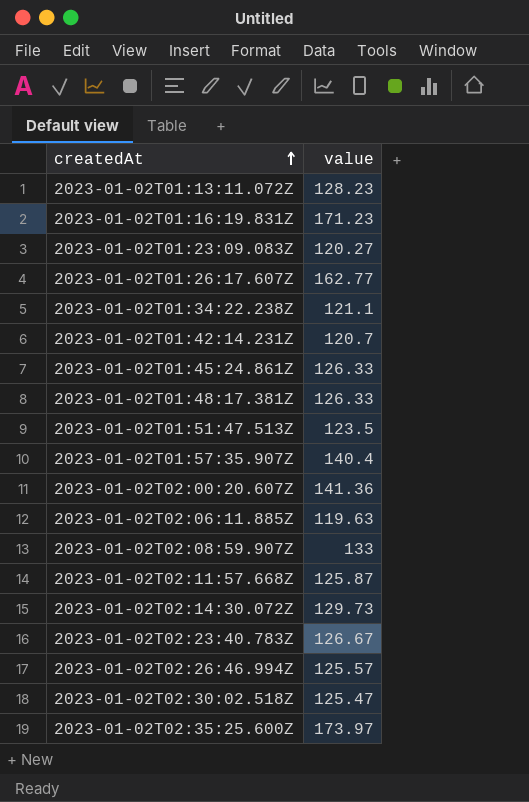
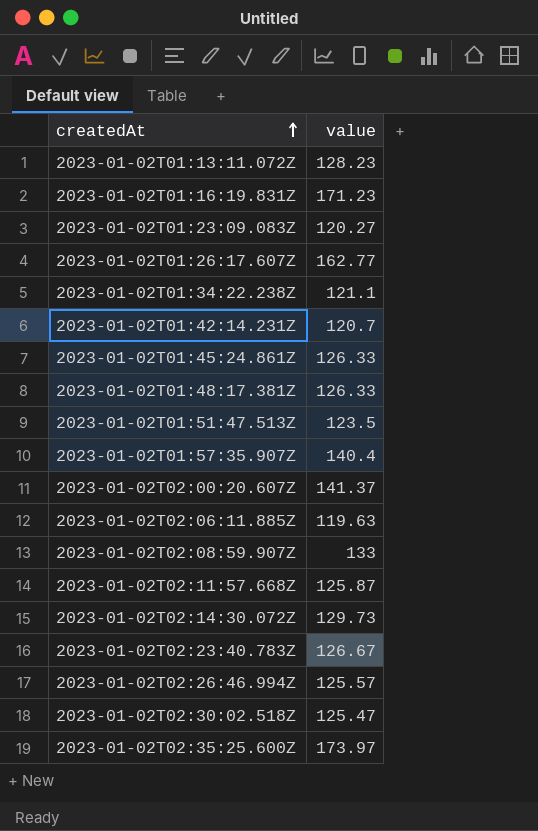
2023-01-02T02:00:20.607Z | value: 141.36 -> 141.37

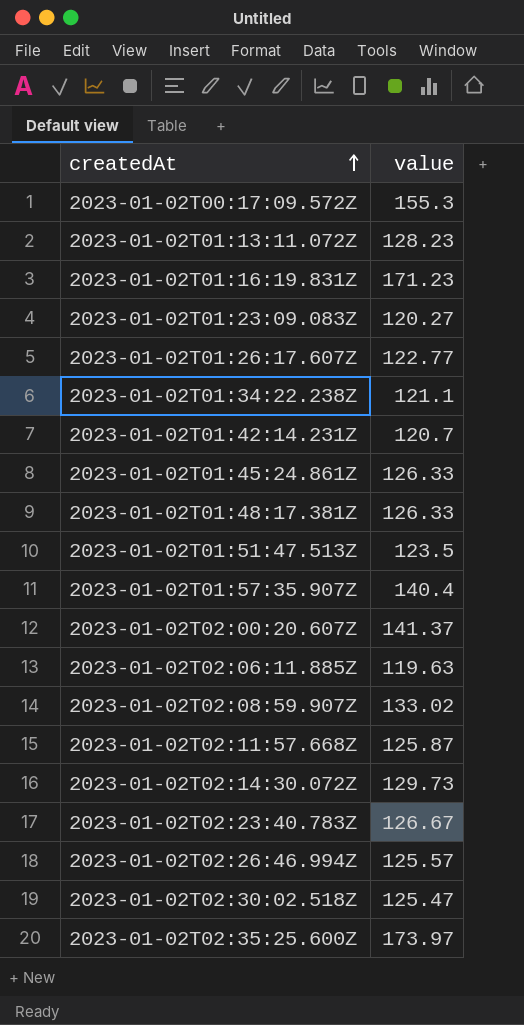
row 2023-01-02T00:17:09.572Z: none -> 155.3
2023-01-02T01:26:17.607Z | value: 162.77 -> 122.77
2023-01-02T02:08:59.907Z | value: 133 -> 133.02

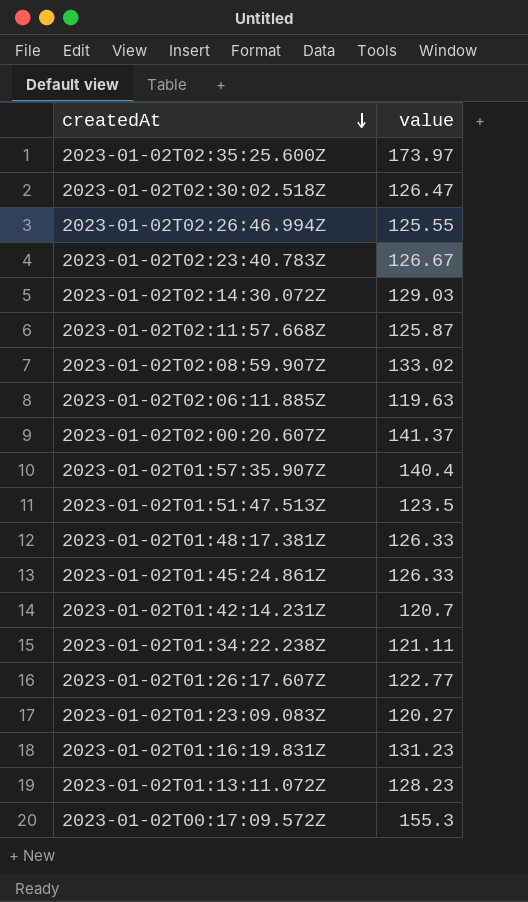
row order: createdAt ascending -> createdAt descending
2023-01-02T02:30:02.518Z | value: 125.47 -> 126.47
2023-01-02T02:26:46.994Z | value: 125.57 -> 125.55
2023-01-02T02:14:30.072Z | value: 129.73 -> 129.03
2023-01-02T01:34:22.238Z | value: 121.1 -> 121.11
2023-01-02T01:16:19.831Z | value: 171.23 -> 131.23

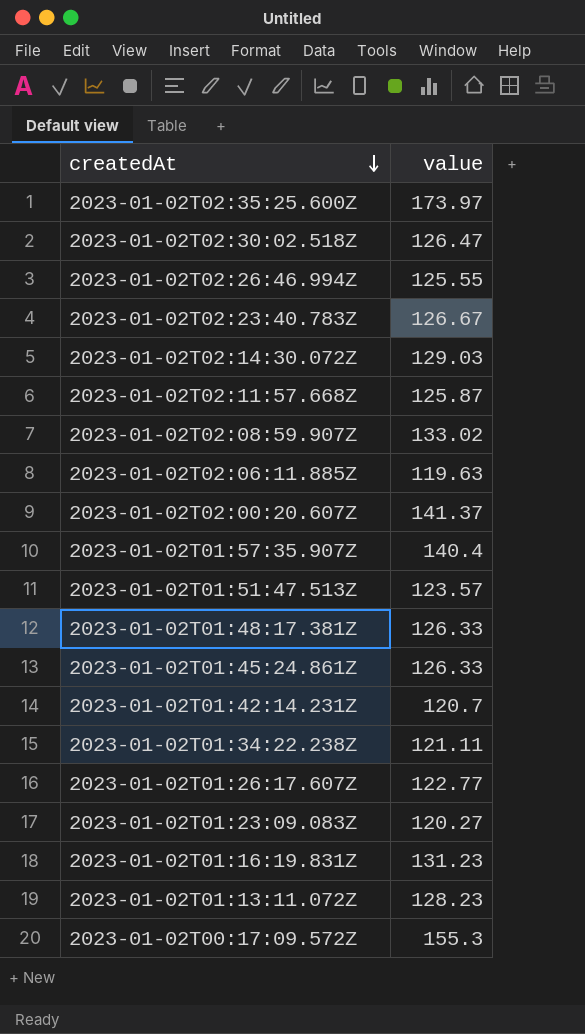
2023-01-02T01:51:47.513Z | value: 123.5 -> 123.57

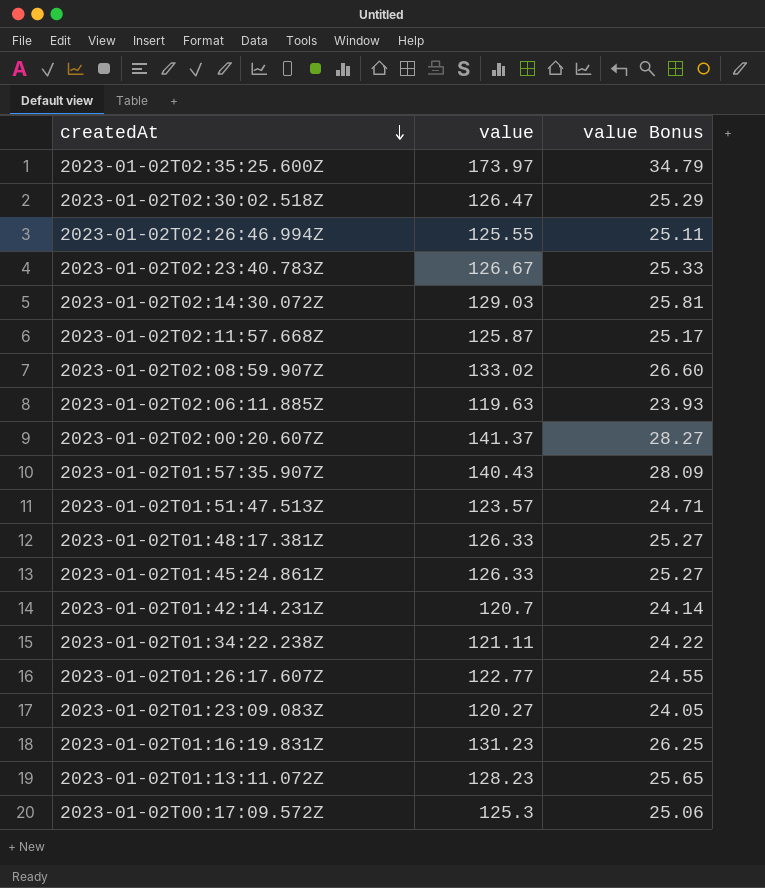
column value Bonus | formula: none -> [value] * 0.2
2023-01-02T01:57:35.907Z | value: 140.4 -> 140.43
2023-01-02T00:17:09.572Z | value: 155.3 -> 125.3

